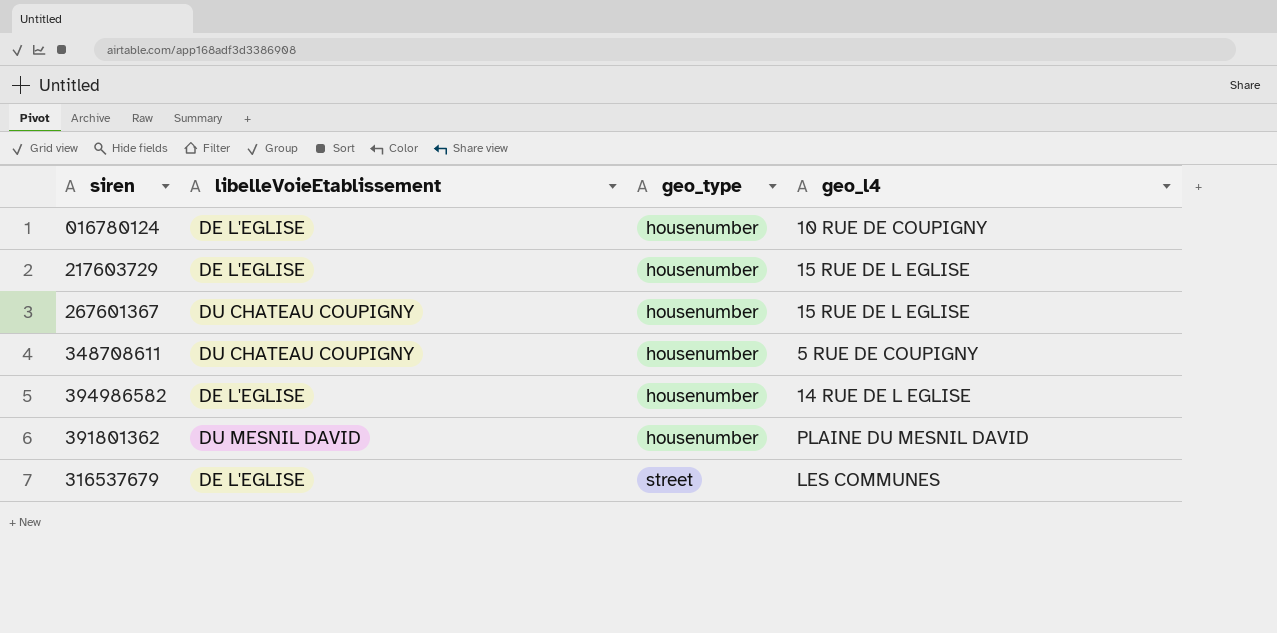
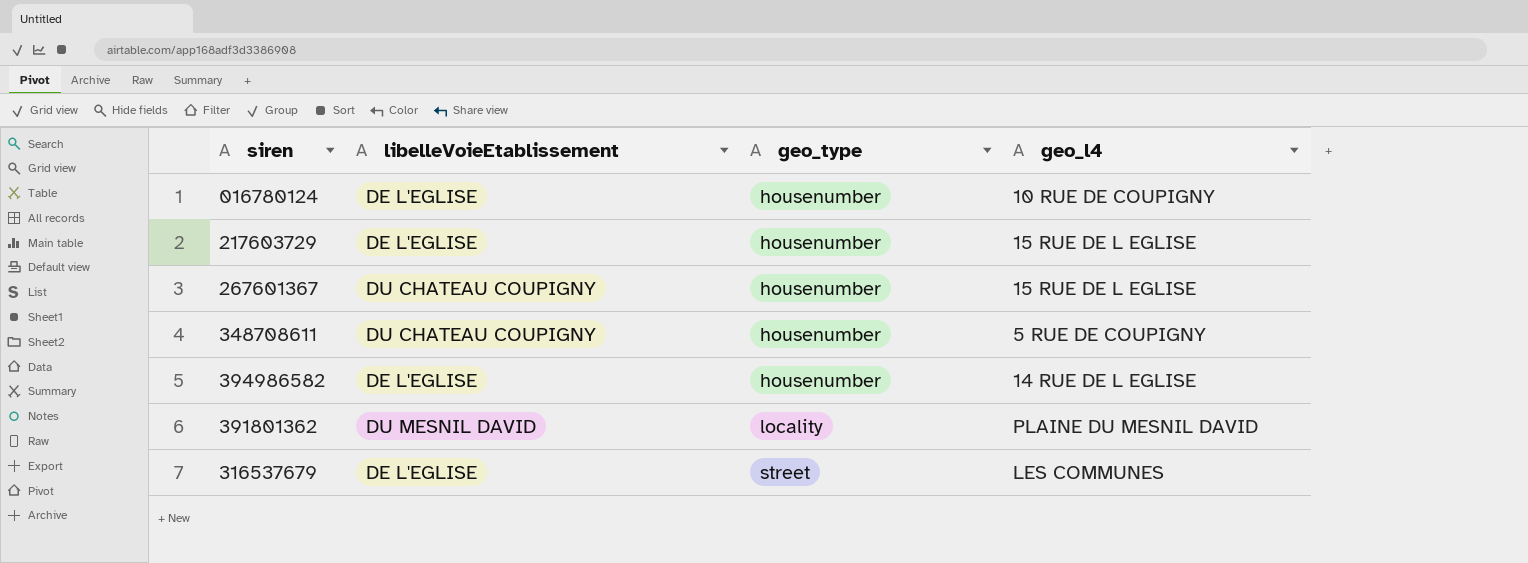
391801362 | geo_type: housenumber -> locality

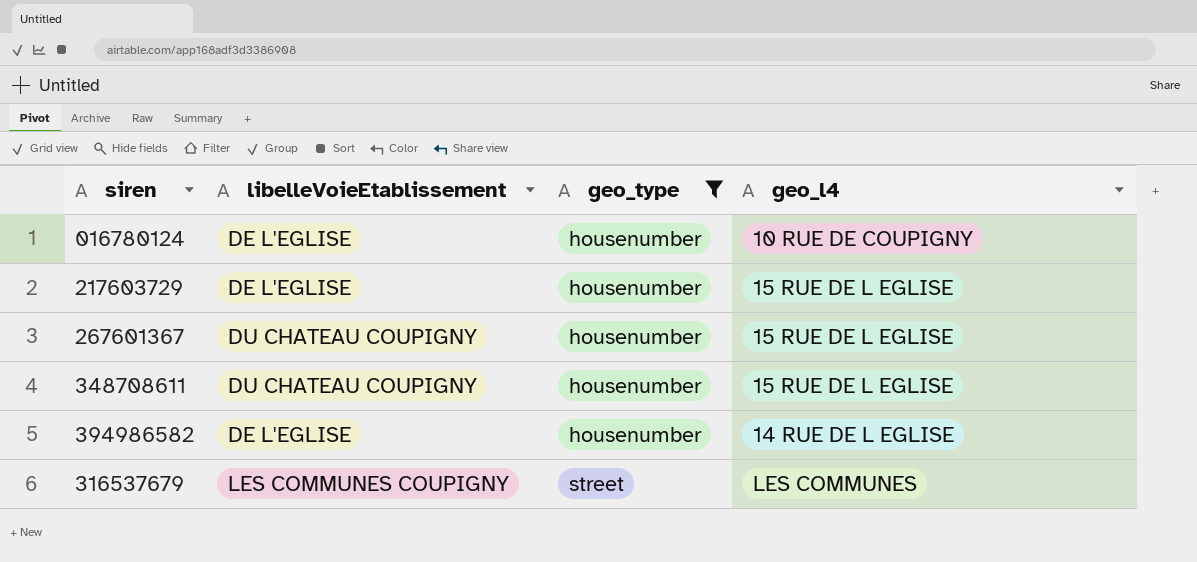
filter: none -> geo_type != locality
348708611 | geo_l4: 5 RUE DE COUPIGNY -> 15 RUE DE L EGLISE
316537679 | libelleVoieEtablissement: DE L'EGLISE -> LES COMMUNES COUPIGNY

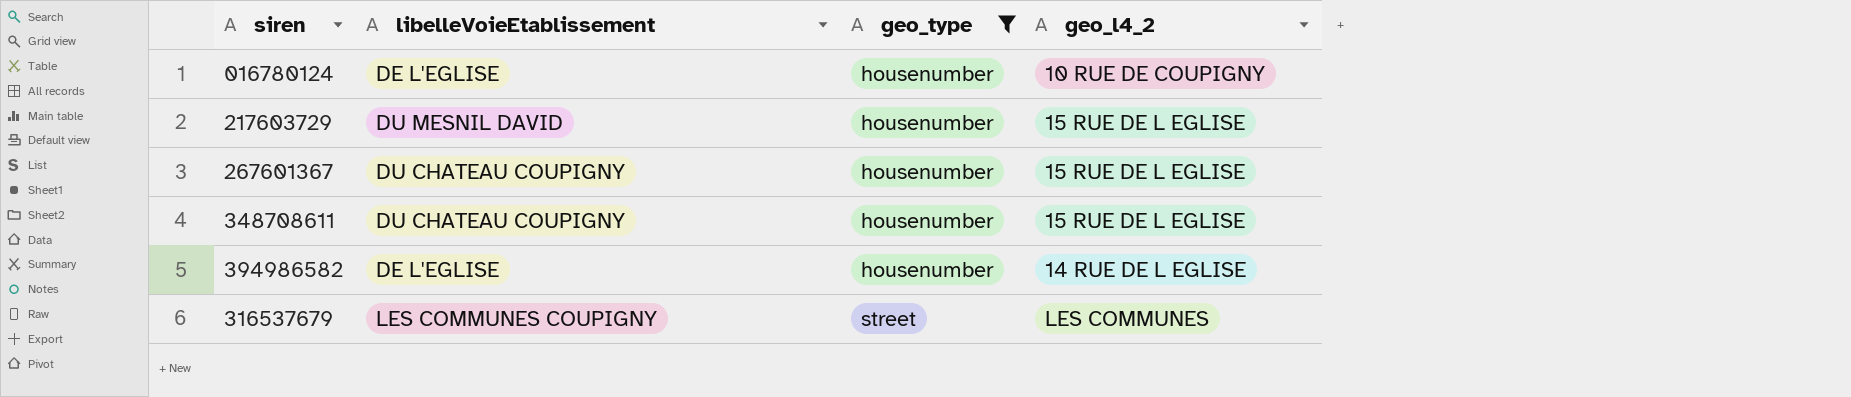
column name: geo_l4 -> geo_l4_2
217603729 | libelleVoieEtablissement: DE L'EGLISE -> DU MESNIL DAVID

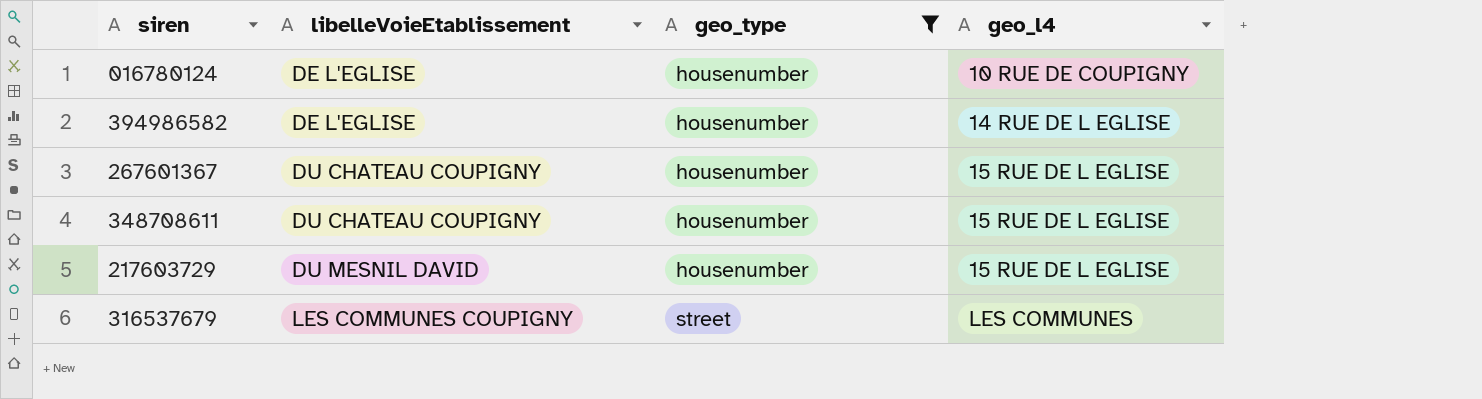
row order: geo_type ascending -> libelleVoieEtablissement ascending
column name: geo_l4_2 -> geo_l4

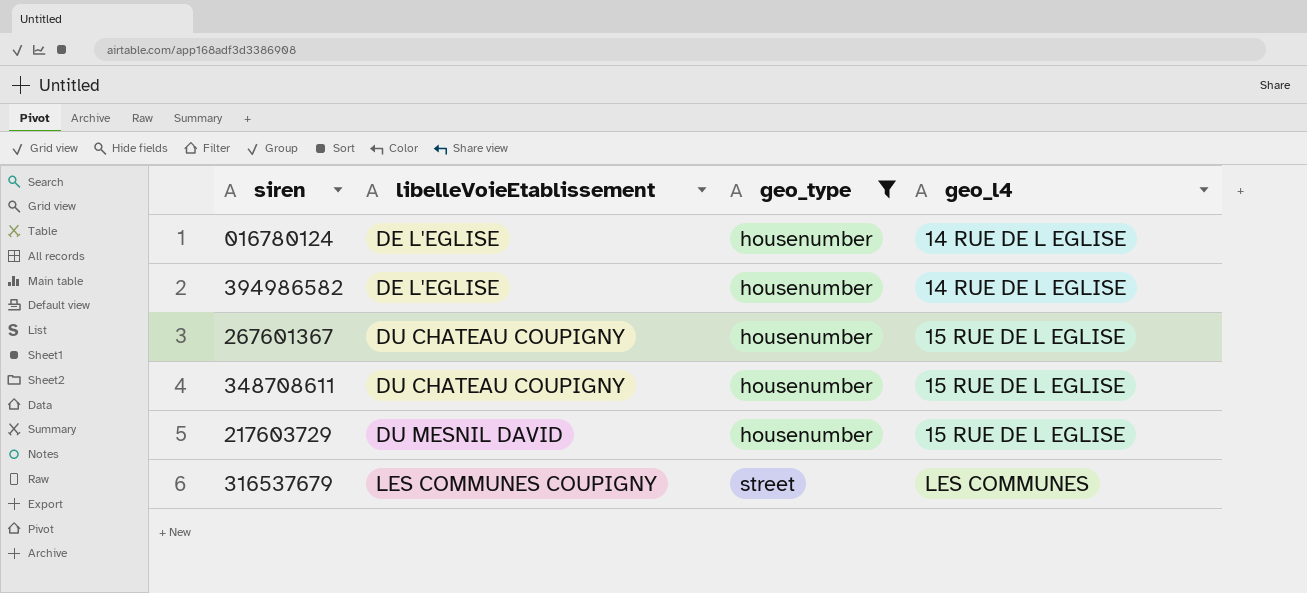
016780124 | geo_l4: 10 RUE DE COUPIGNY -> 14 RUE DE L EGLISE

